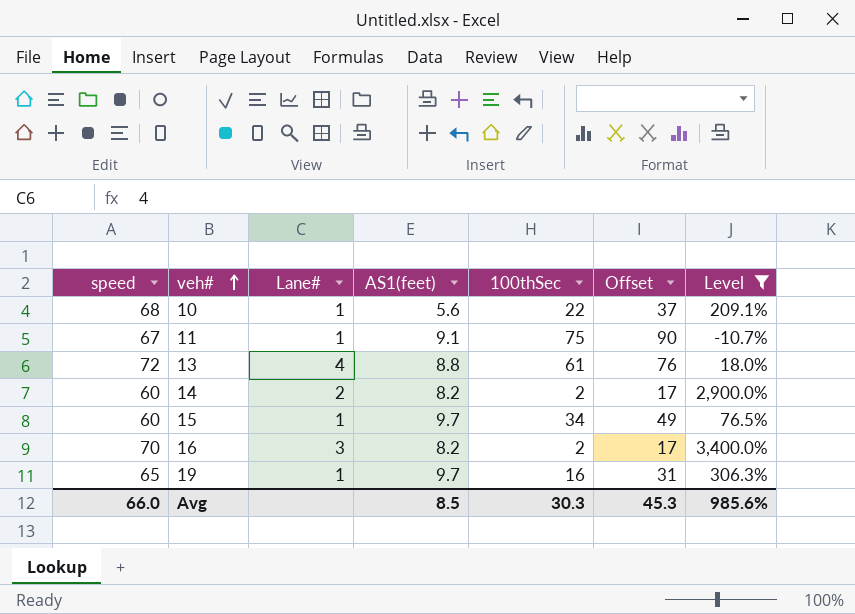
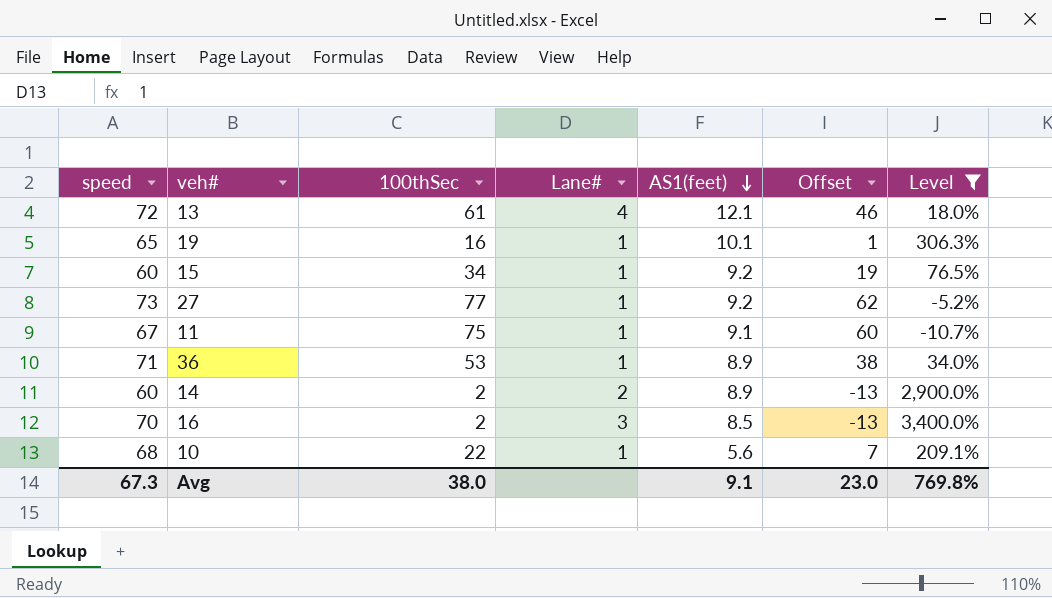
row order: veh# ascending -> AS1(feet) descending
column 100thSec | position: 5 -> 3
column Offset | formula: [100thSec] + 15 -> [100thSec] - 15
13 | AS1(feet): 8.8 -> 12.1
19 | AS1(feet): 9.7 -> 10.1
15 | AS1(feet): 9.7 -> 9.2
row 27: none -> 73 | 77 | 1 | 9.2 | 62 | -5.2%
row 36: none -> 71 | 53 | 1 | 8.9 | 38 | 34.0%
14 | AS1(feet): 8.2 -> 8.9
16 | AS1(feet): 8.2 -> 8.5
Avg | speed: 66.0 -> 67.3
Avg | 100thSec: 30.3 -> 38.0
Avg | AS1(feet): 8.5 -> 9.1
Avg | Offset: 45.3 -> 23.0
Avg | Level: 985.6% -> 769.8%

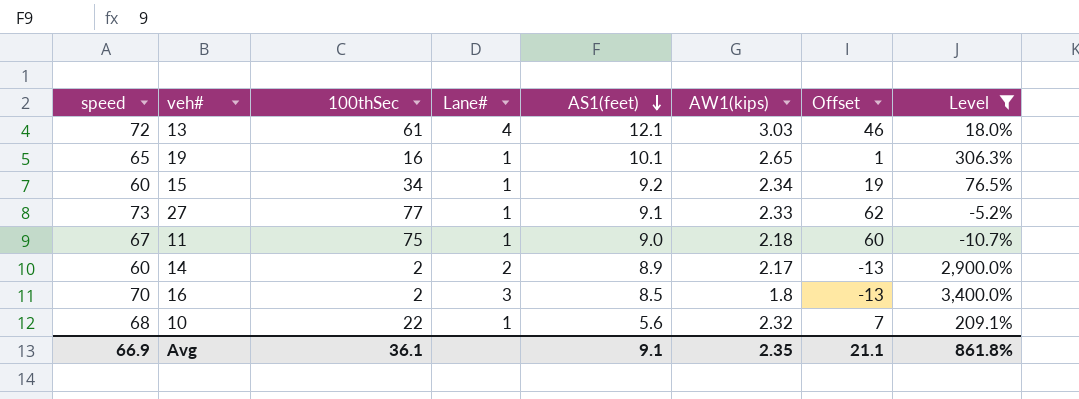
column AW1(kips) | position: none -> 6
row 36: 71 | 53 | 1 | 8.9 | 38 | 34.0% -> none
27 | AS1(feet): 9.2 -> 9.1
11 | AS1(feet): 9.1 -> 9.0
Avg | speed: 67.3 -> 66.9
Avg | 100thSec: 38.0 -> 36.1
Avg | Offset: 23.0 -> 21.1
Avg | Level: 769.8% -> 861.8%

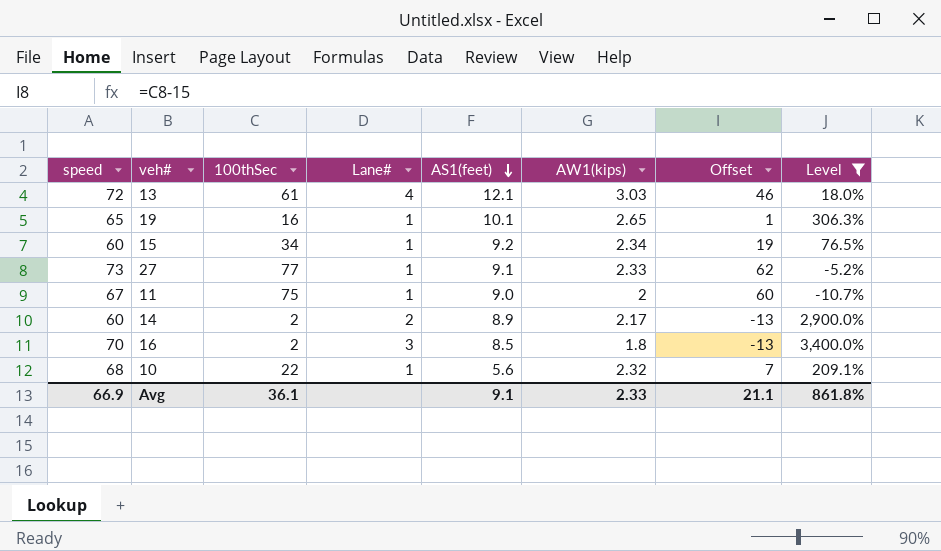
11 | AW1(kips): 2.18 -> 2
Avg | AW1(kips): 2.35 -> 2.33

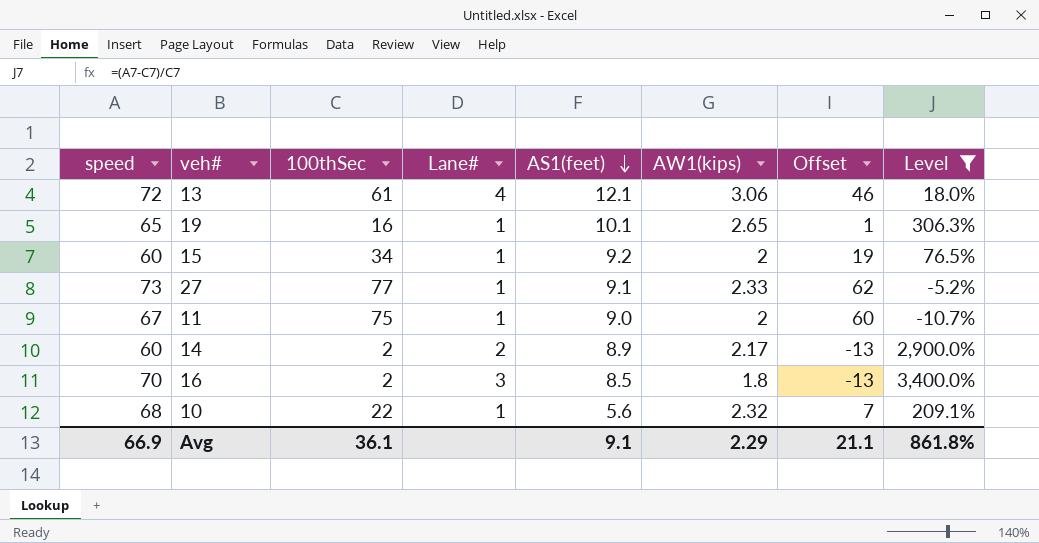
13 | AW1(kips): 3.03 -> 3.06
15 | AW1(kips): 2.34 -> 2
Avg | AW1(kips): 2.33 -> 2.29

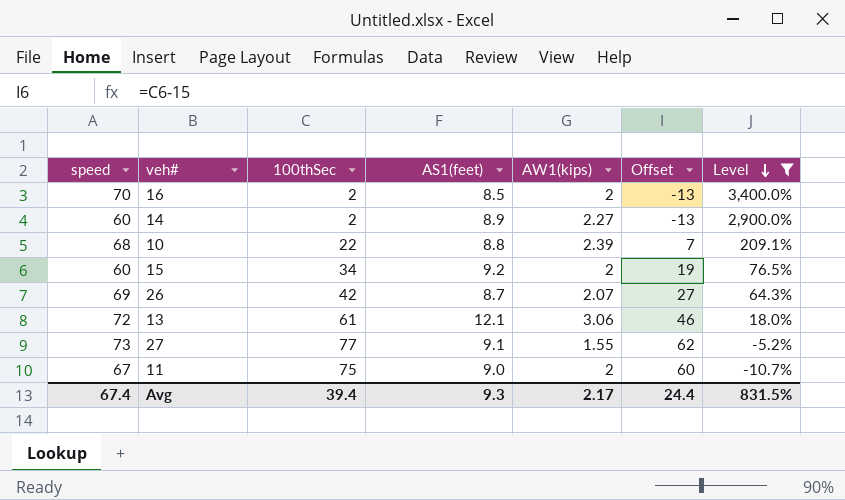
row order: AS1(feet) descending -> Level descending
column Lane# | position: 4 -> none
row 19: 65 | 16 | 1 | 10.1 | 2.65 | 1 | 306.3% -> none
16 | AW1(kips): 1.8 -> 2
14 | AW1(kips): 2.17 -> 2.27
10 | AS1(feet): 5.6 -> 8.8
10 | AW1(kips): 2.32 -> 2.39
row 26: none -> 69 | 42 | 8.7 | 2.07 | 27 | 64.3%
27 | AW1(kips): 2.33 -> 1.55
Avg | speed: 66.9 -> 67.4
Avg | 100thSec: 36.1 -> 39.4
Avg | AS1(feet): 9.1 -> 9.3
Avg | AW1(kips): 2.29 -> 2.17
Avg | Offset: 21.1 -> 24.4
Avg | Level: 861.8% -> 831.5%

